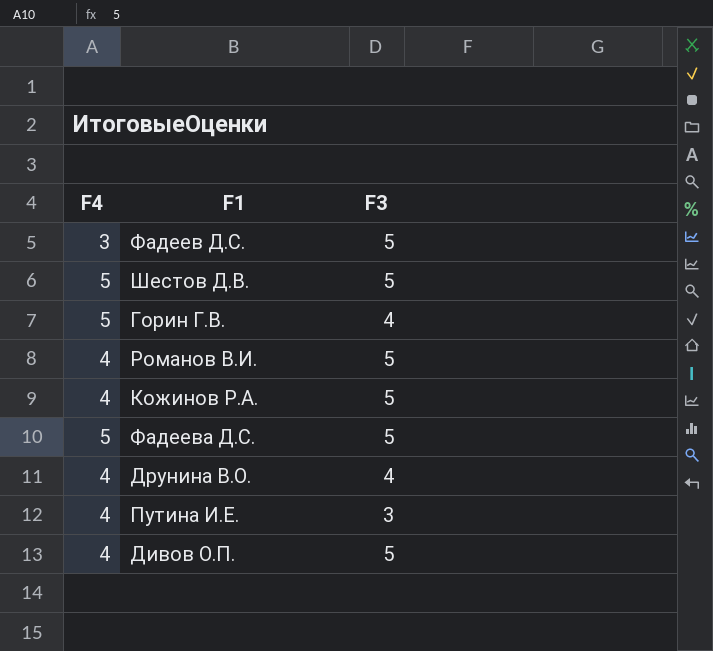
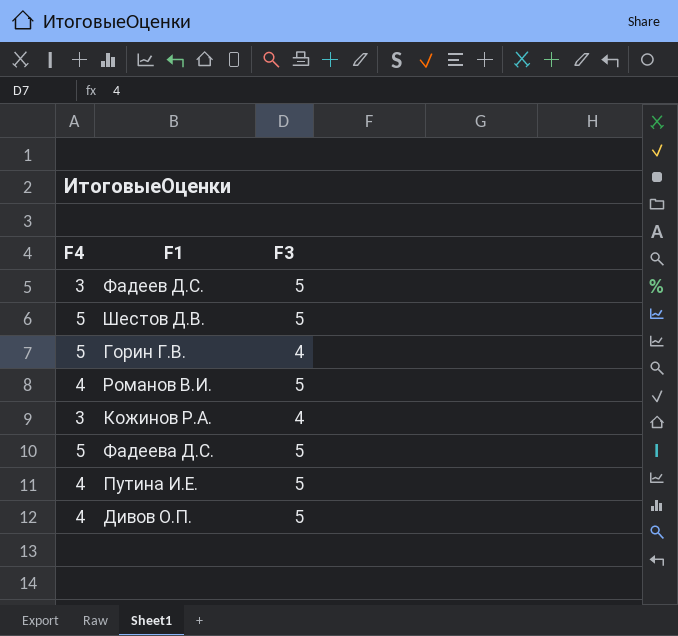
row Друнина В.О.: 4 | 4 -> none
Кожинов Р.А. | F4: 4 -> 3
Кожинов Р.А. | F3: 5 -> 4
Путина И.Е. | F3: 3 -> 5

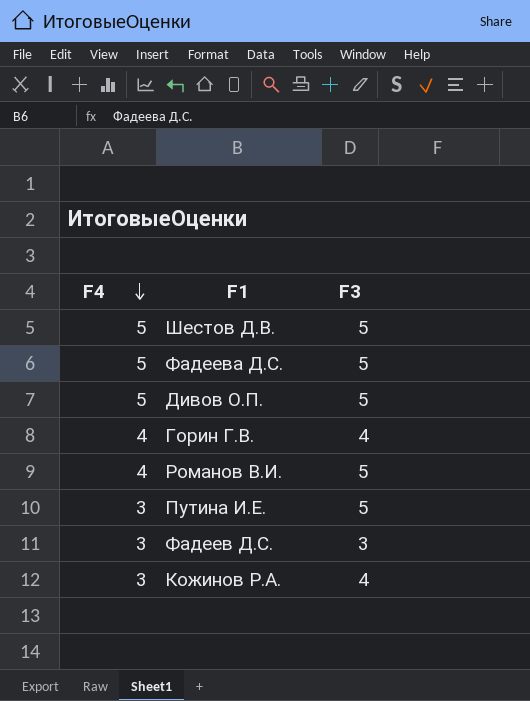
row order: none -> F4 descending
Дивов О.П. | F4: 4 -> 5
Горин Г.В. | F4: 5 -> 4
Путина И.Е. | F4: 4 -> 3
Фадеев Д.С. | F3: 5 -> 3

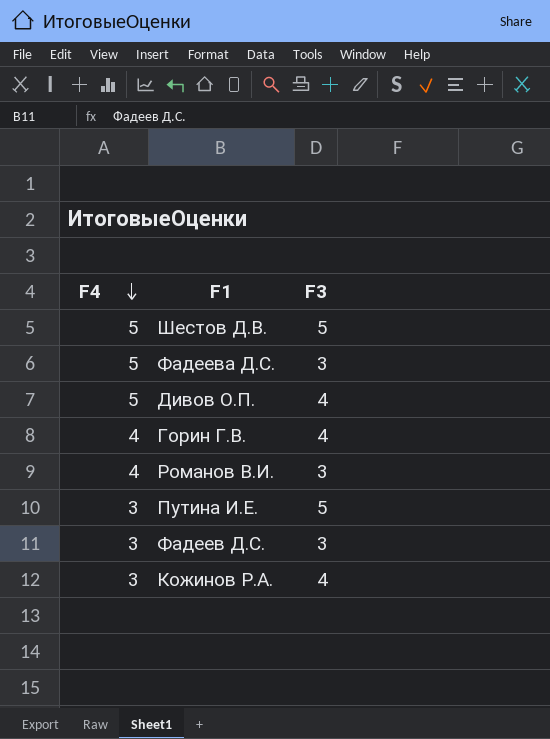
Фадеева Д.С. | F3: 5 -> 3
Дивов О.П. | F3: 5 -> 4
Романов В.И. | F3: 5 -> 3

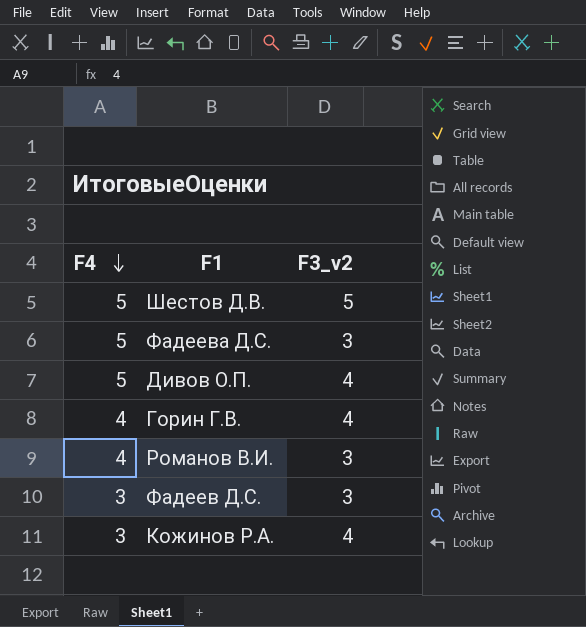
column name: F3 -> F3_v2
row Путина И.Е.: 3 | 5 -> none

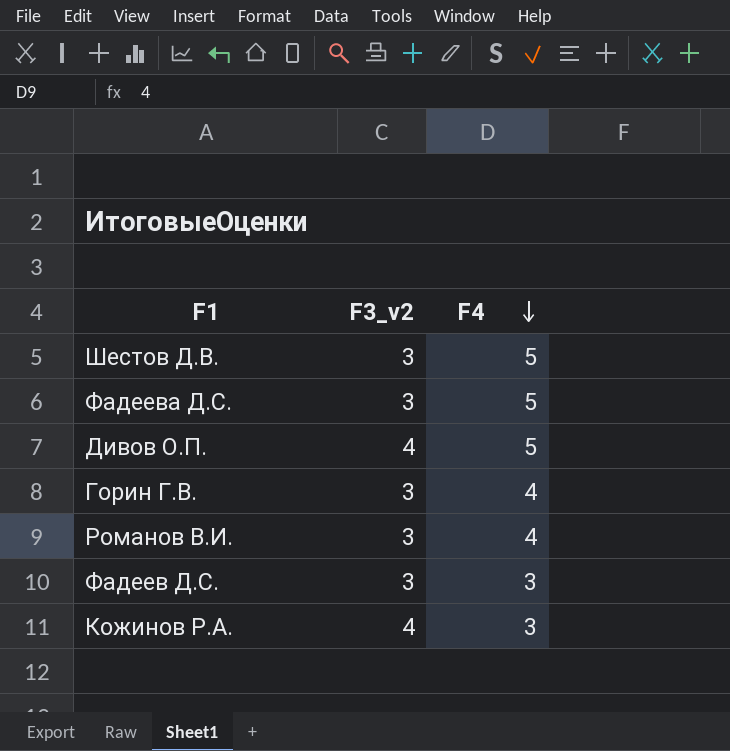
column F4 | position: 1 -> 3
Шестов Д.В. | F3_v2: 5 -> 3
Горин Г.В. | F3_v2: 4 -> 3

